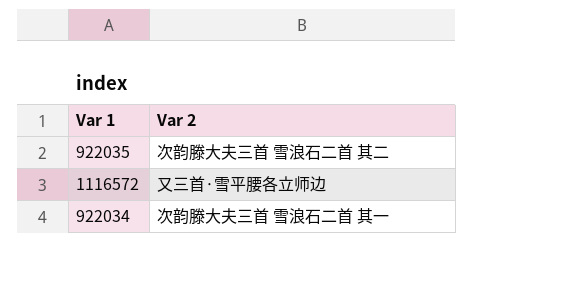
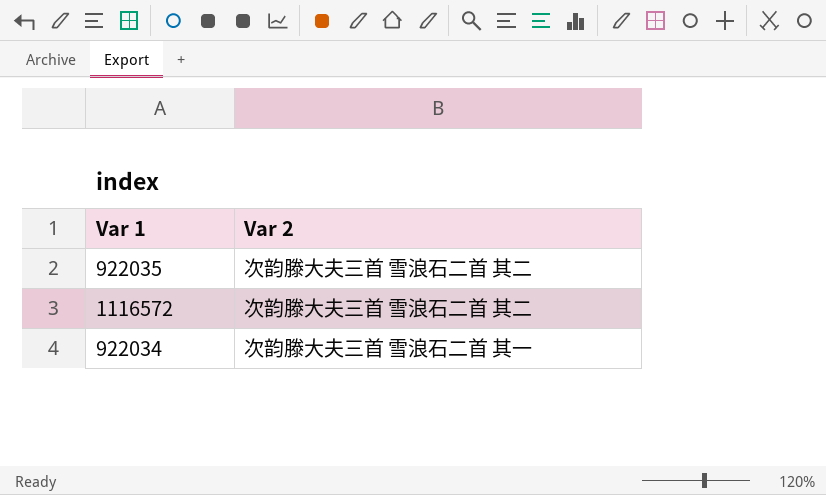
1116572 | Var 2: 又三首·雪平腰各立师边 -> 次韵滕大夫三首 雪浪石二首 其二

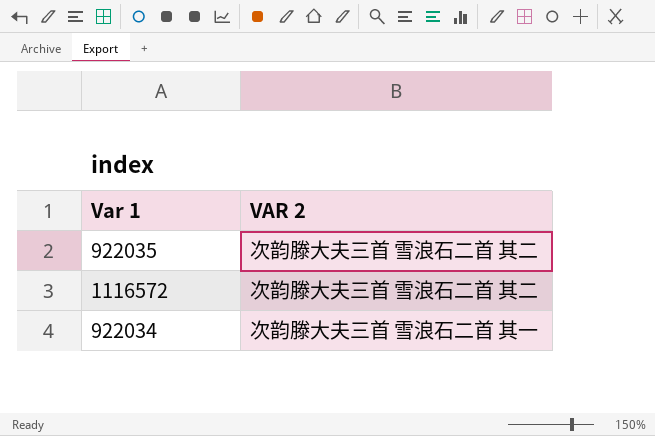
column name: Var 2 -> VAR 2

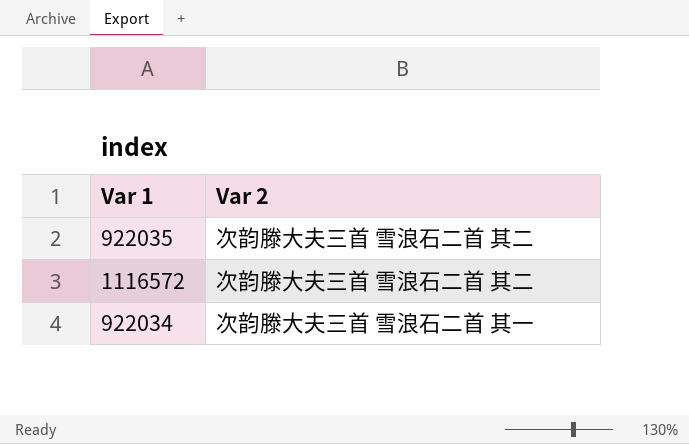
column name: VAR 2 -> Var 2

